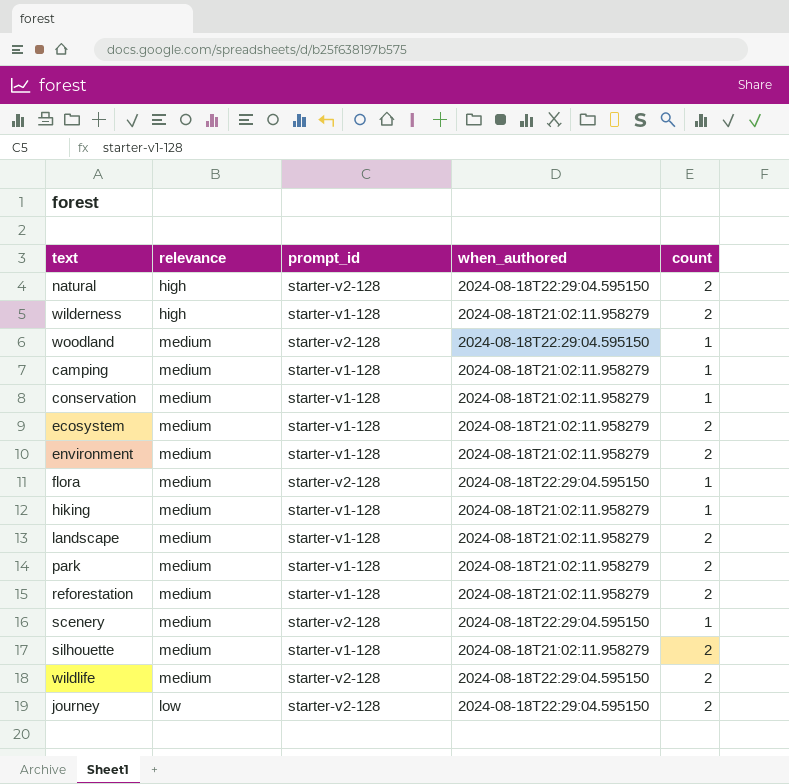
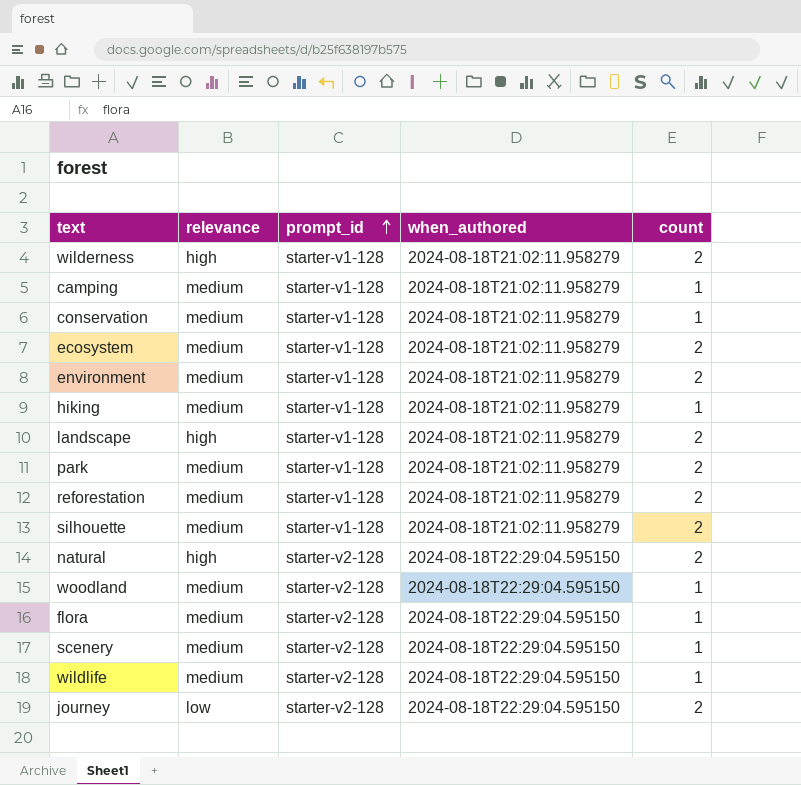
row order: none -> prompt_id ascending
landscape | relevance: medium -> high
wildlife | count: 2 -> 1

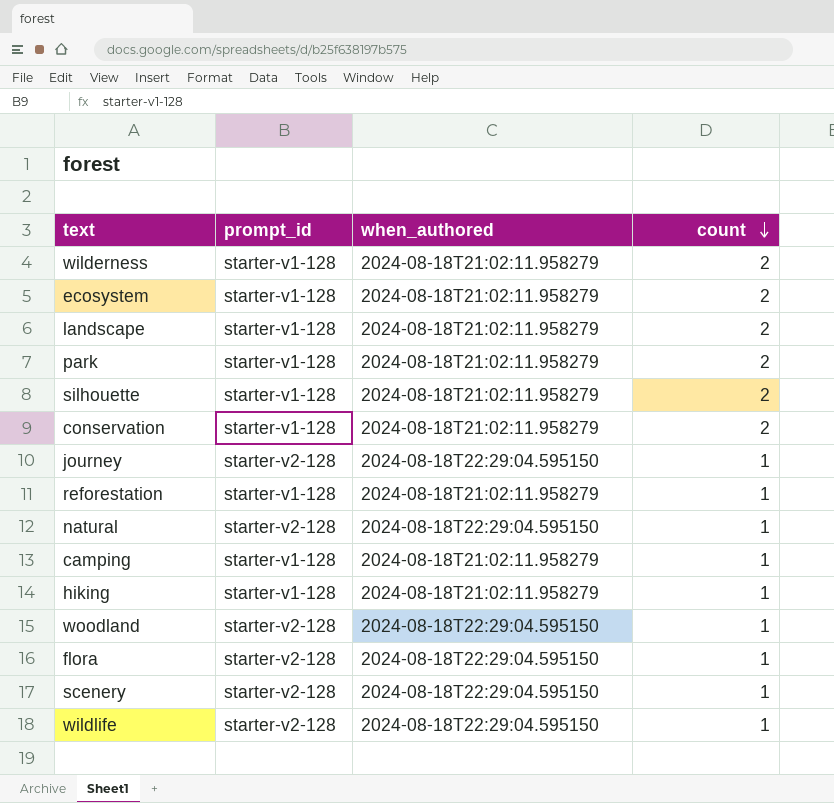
row order: prompt_id ascending -> count descending
column relevance | position: 2 -> none
row environment: medium | starter-v1-128 | 2024-08-18T21:02:11.958279 | 2 -> none
conservation | count: 1 -> 2
journey | count: 2 -> 1
reforestation | count: 2 -> 1
natural | count: 2 -> 1

